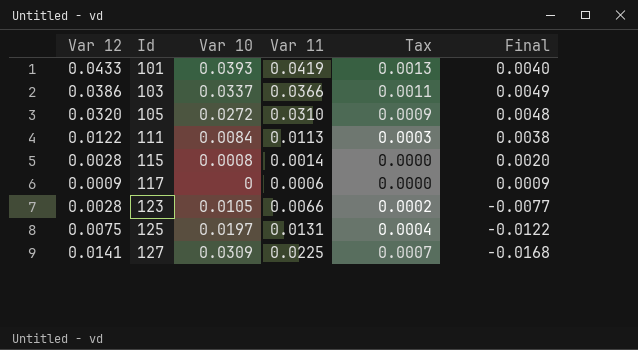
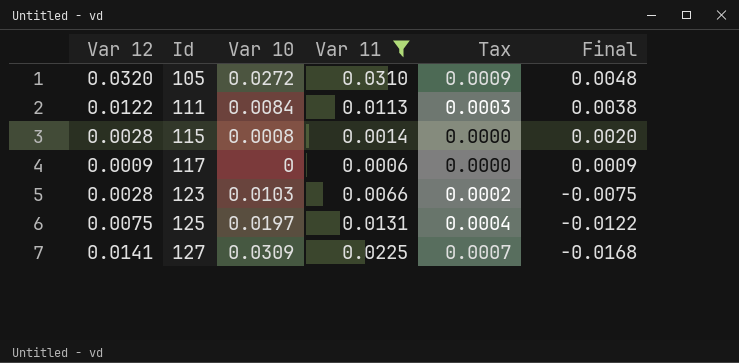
filter: none -> Var 11 <= 0.0310
123 | Var 10: 0.0105 -> 0.0103
123 | Final: -0.0077 -> -0.0075

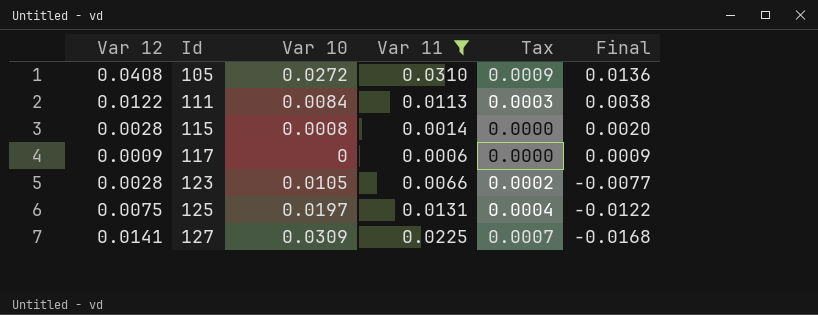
105 | Var 12: 0.0320 -> 0.0408
105 | Final: 0.0048 -> 0.0136
123 | Var 10: 0.0103 -> 0.0105
123 | Final: -0.0075 -> -0.0077

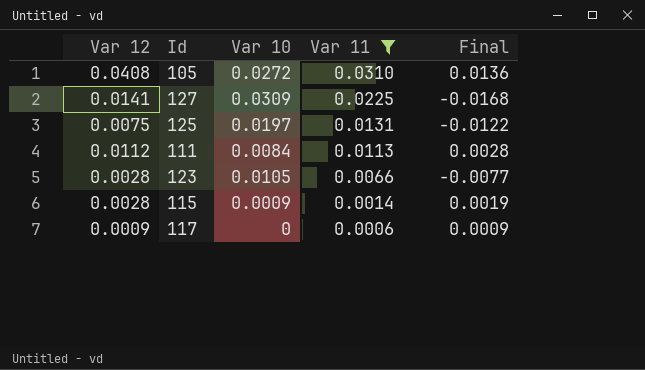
row order: Id ascending -> Var 11 descending
column Tax | formula: [Var 11] * 0.03 -> none
111 | Var 12: 0.0122 -> 0.0112
111 | Final: 0.0038 -> 0.0028
115 | Var 10: 0.0008 -> 0.0009
115 | Final: 0.0020 -> 0.0019

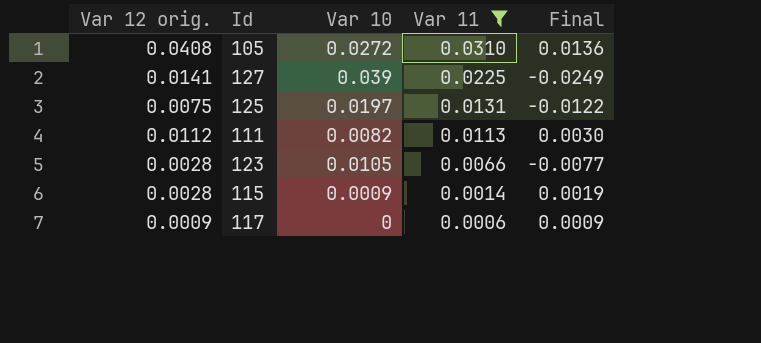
column name: Var 12 -> Var 12 orig.
127 | Var 10: 0.0309 -> 0.039
127 | Final: -0.0168 -> -0.0249
111 | Var 10: 0.0084 -> 0.0082
111 | Final: 0.0028 -> 0.0030

